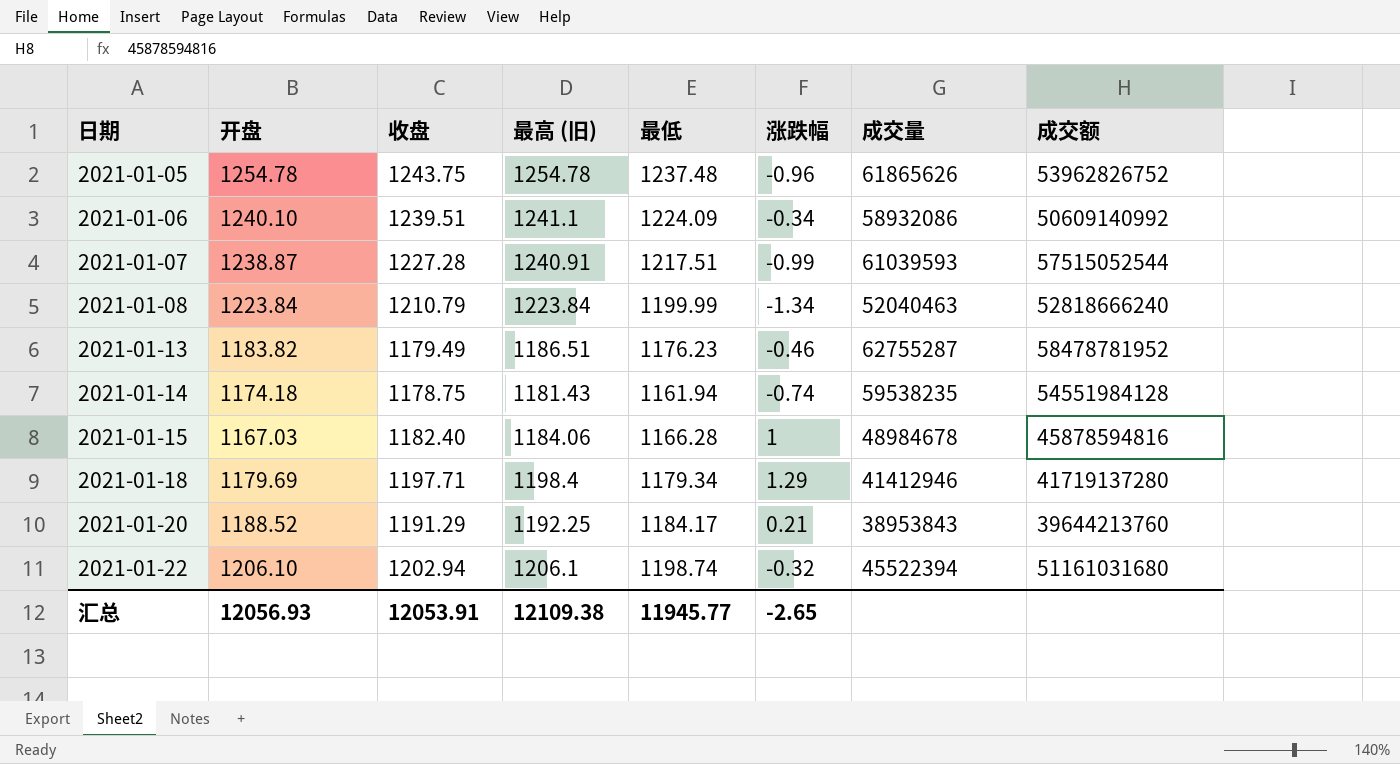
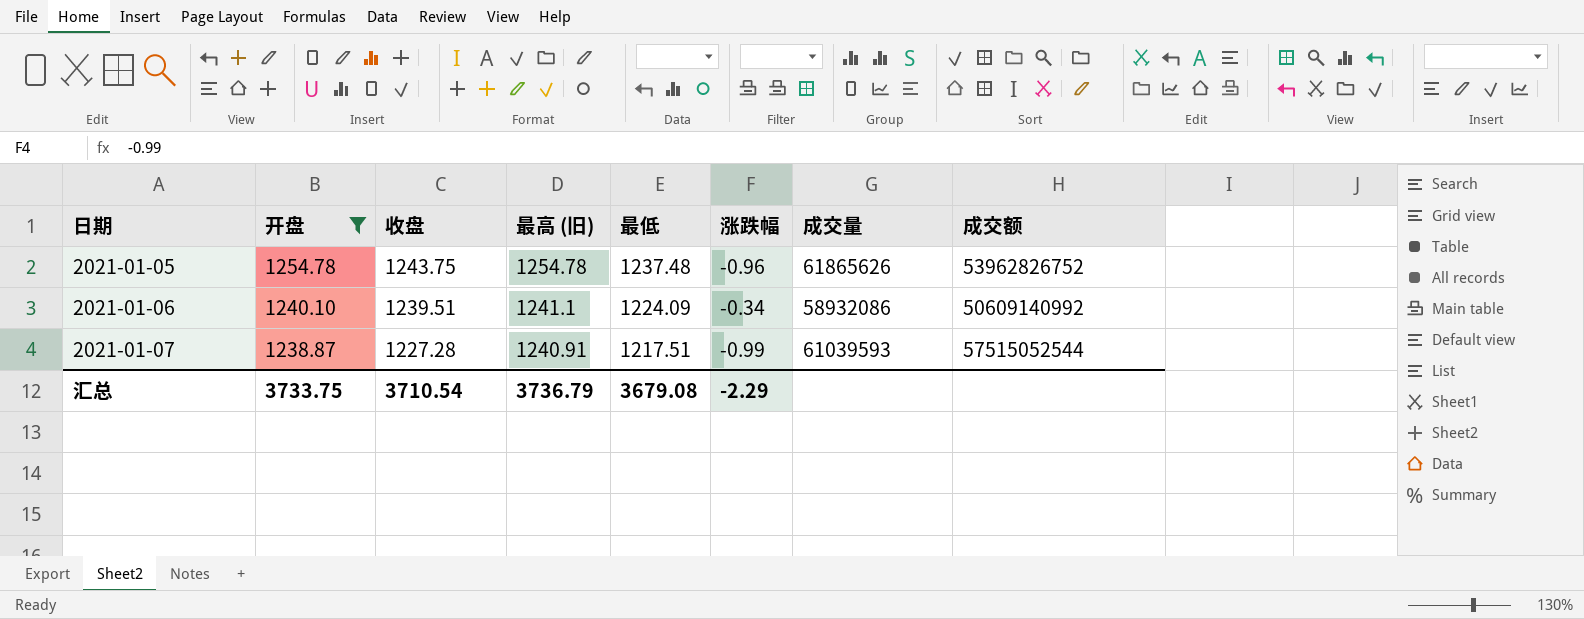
filter: none -> 开盘 >= 1238.87
汇总 | 开盘: 12056.93 -> 3733.75
汇总 | 收盘: 12053.91 -> 3710.54
汇总 | 最高 (旧): 12109.38 -> 3736.79
汇总 | 最低: 11945.77 -> 3679.08
汇总 | 涨跌幅: -2.65 -> -2.29

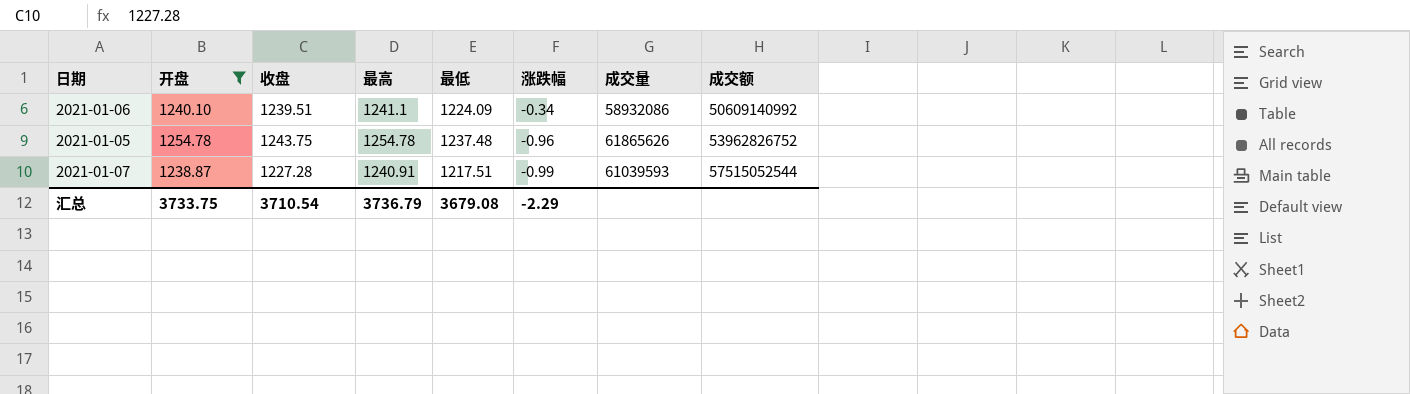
row order: 日期 ascending -> 涨跌幅 descending
column name: 最高 (旧) -> 最高

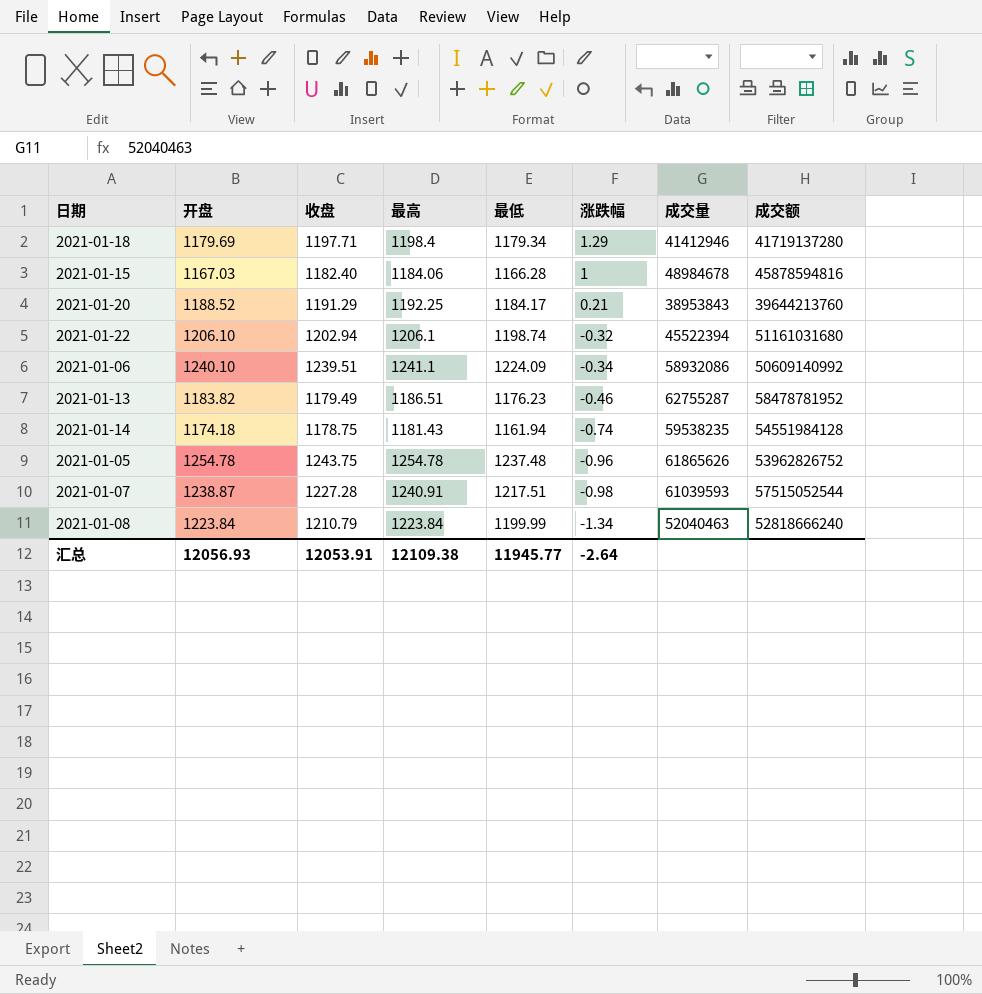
filter: 开盘 >= 1238.87 -> none
2021-01-07 | 涨跌幅: -0.99 -> -0.98
汇总 | 开盘: 3733.75 -> 12056.93
汇总 | 收盘: 3710.54 -> 12053.91
汇总 | 最高: 3736.79 -> 12109.38
汇总 | 最低: 3679.08 -> 11945.77
汇总 | 涨跌幅: -2.29 -> -2.64

